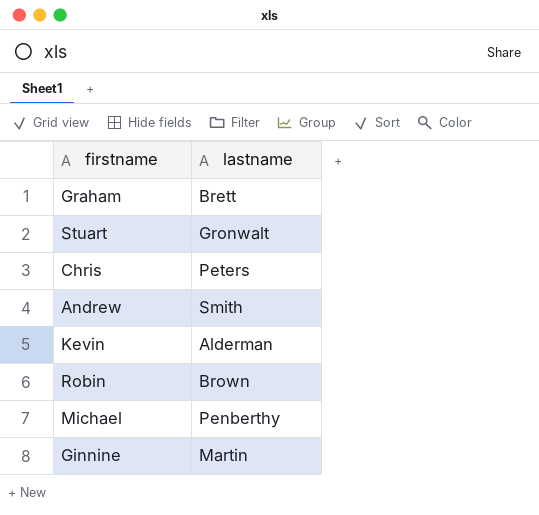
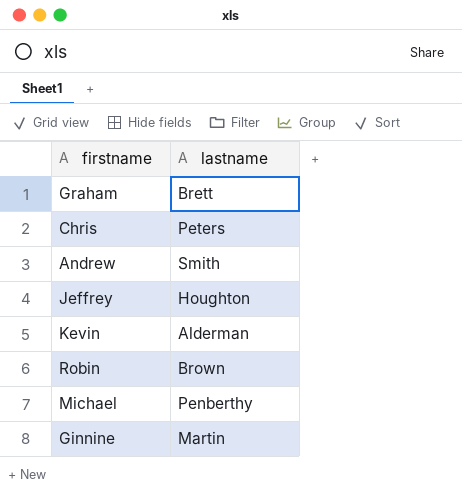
row Stuart: Gronwalt -> none
row Jeffrey: none -> Houghton

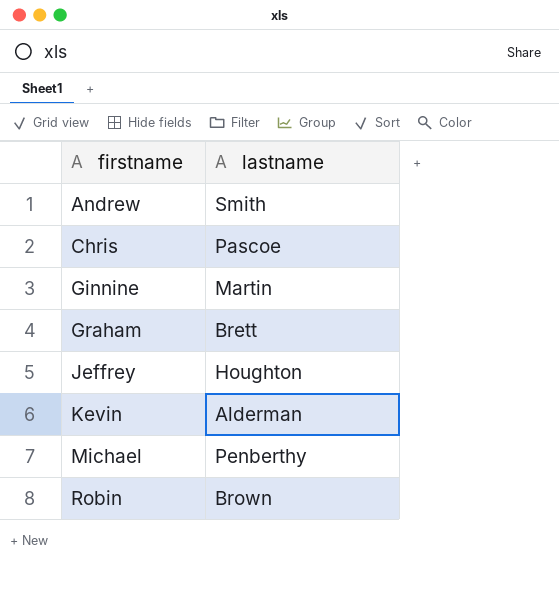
row order: none -> firstname ascending
Chris | lastname: Peters -> Pascoe

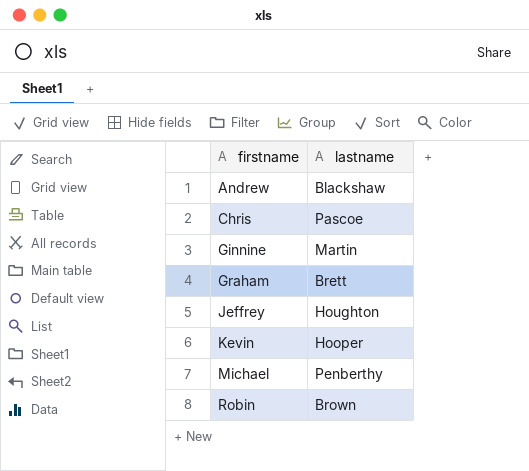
Andrew | lastname: Smith -> Blackshaw
Kevin | lastname: Alderman -> Hooper

